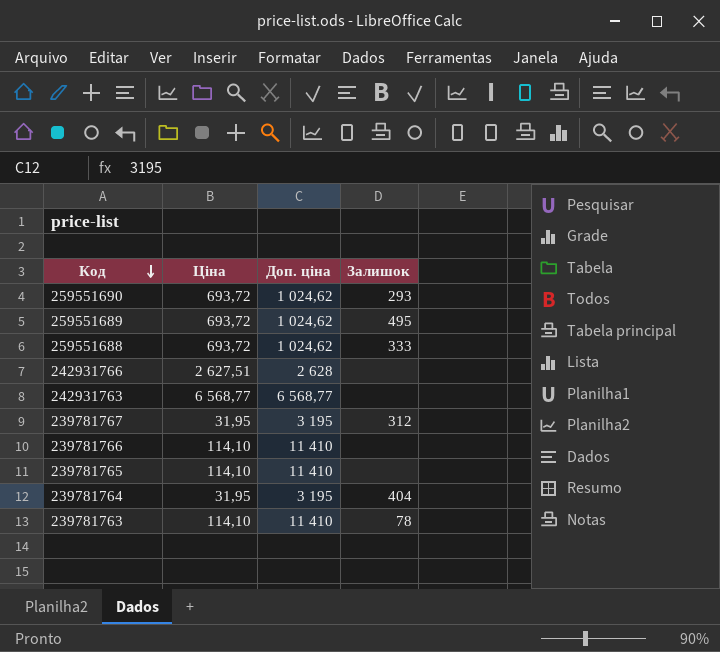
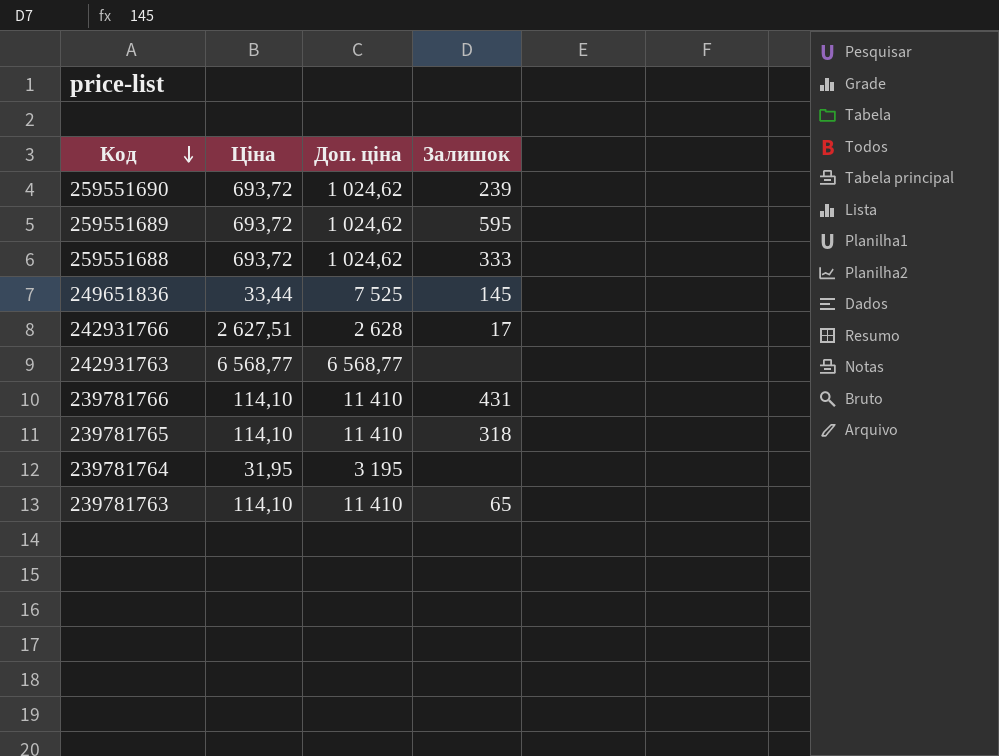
row 239781767: 31,95 | 3 195 | 312 -> none
259551690 | Залишок: 293 -> 239
259551689 | Залишок: 495 -> 595
row 249651836: none -> 33,44 | 7 525 | 145
242931766 | Залишок: none -> 17
239781766 | Залишок: none -> 431
239781765 | Залишок: none -> 318
239781764 | Залишок: 404 -> none
239781763 | Залишок: 78 -> 65

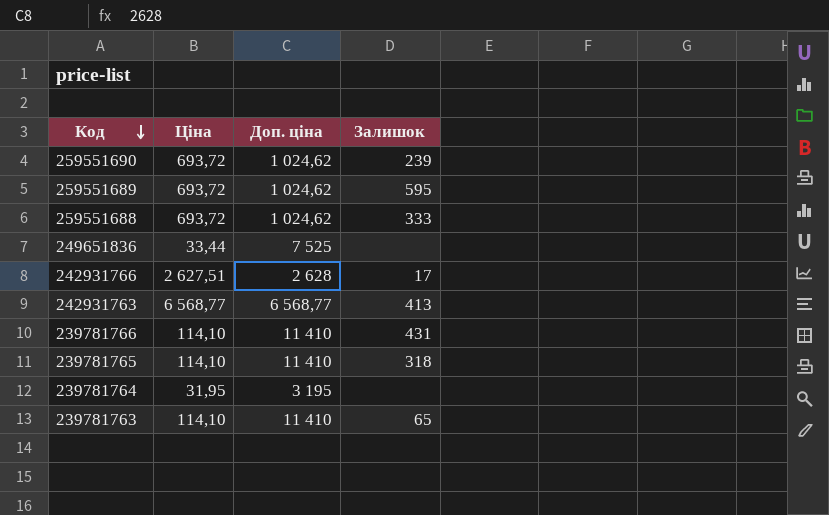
249651836 | Залишок: 145 -> none
242931763 | Залишок: none -> 413

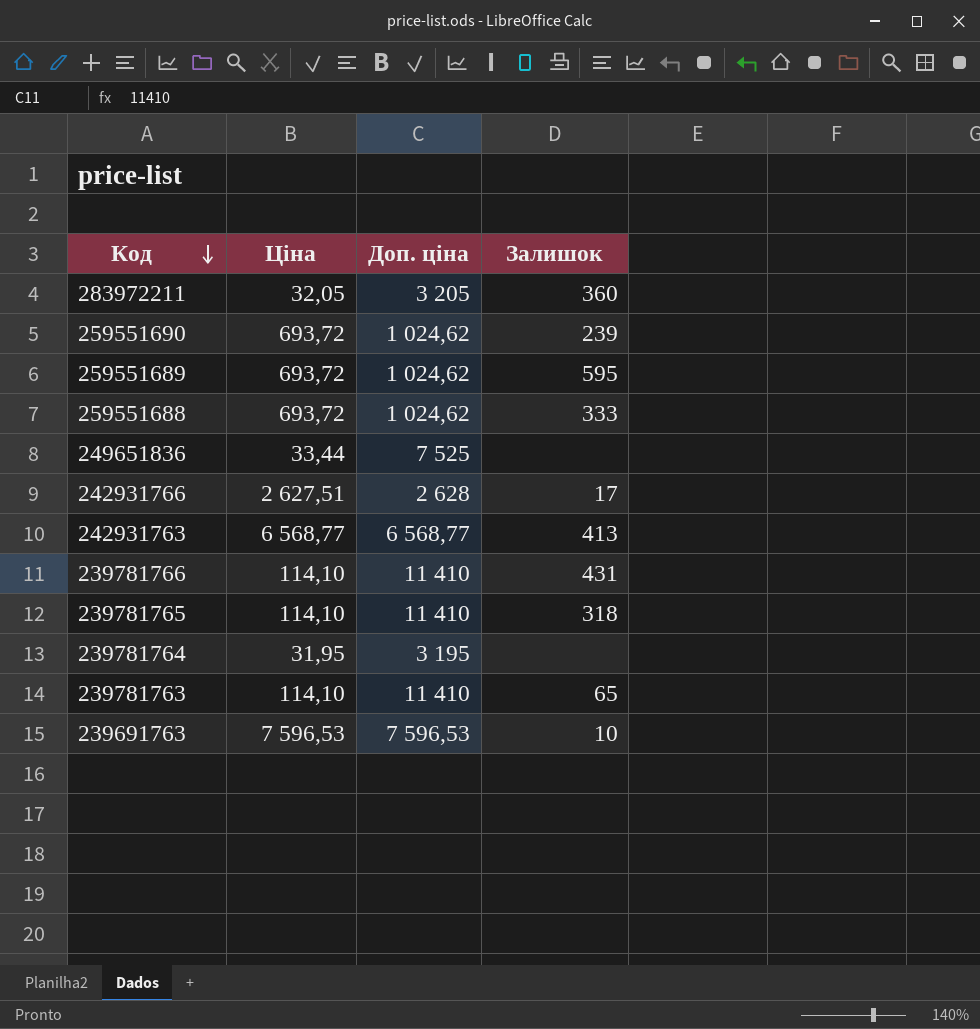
row 283972211: none -> 32,05 | 3 205 | 360
row 239691763: none -> 7 596,53 | 7 596,53 | 10

